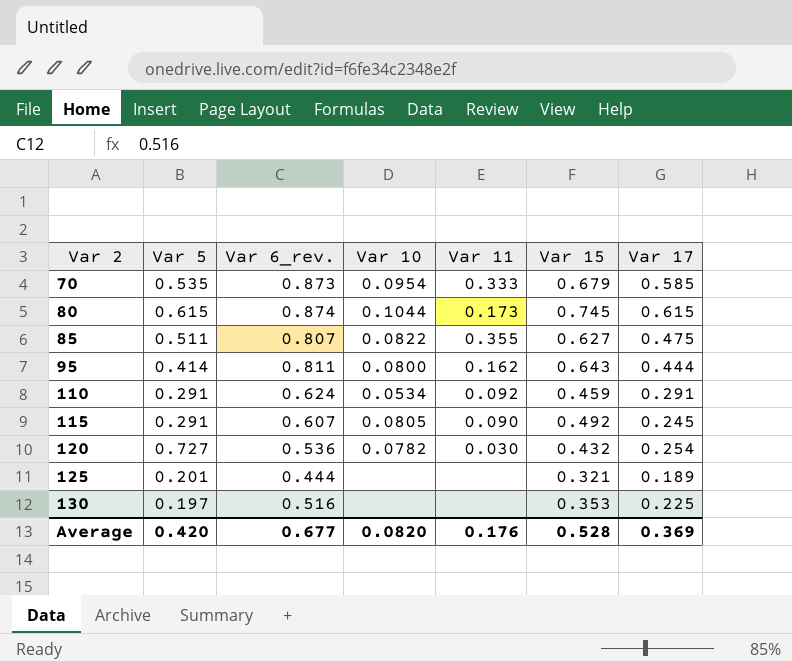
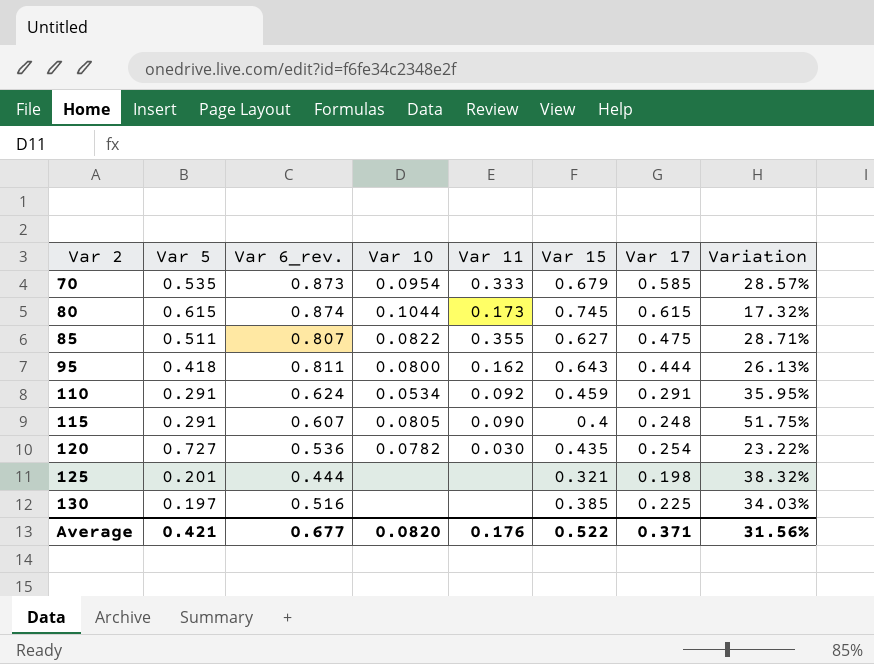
column Variation | formula: none -> ([Var 6_rev.] - [Var 15]) / [Var 15]
95 | Var 5: 0.414 -> 0.418
115 | Var 15: 0.492 -> 0.4
115 | Var 17: 0.245 -> 0.248
120 | Var 15: 0.432 -> 0.435
125 | Var 17: 0.189 -> 0.198
130 | Var 15: 0.353 -> 0.385
Average | Var 5: 0.420 -> 0.421
Average | Var 15: 0.528 -> 0.522
Average | Var 17: 0.369 -> 0.371

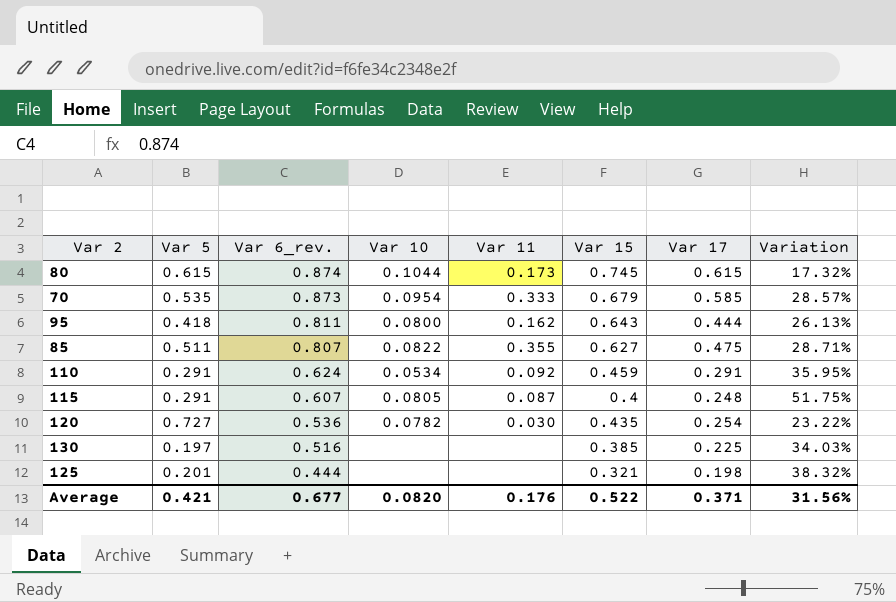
row order: Var 2 ascending -> Var 6_rev. descending
115 | Var 11: 0.090 -> 0.087

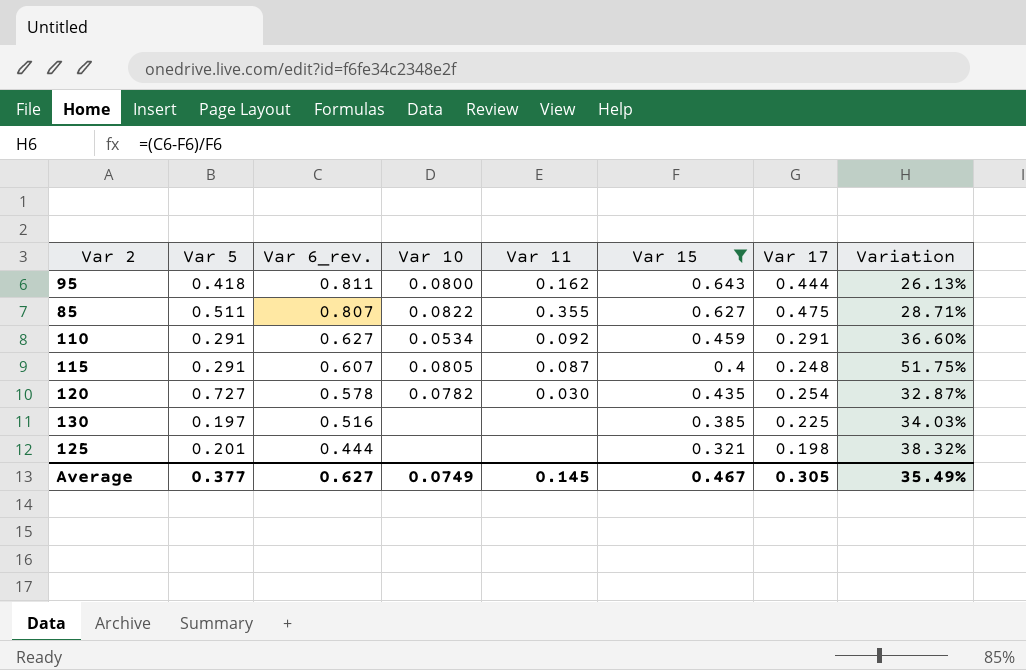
filter: none -> Var 15 <= 0.643
110 | Var 6_rev.: 0.624 -> 0.627
110 | Variation: 35.95% -> 36.60%
120 | Var 6_rev.: 0.536 -> 0.578
120 | Variation: 23.22% -> 32.87%
Average | Var 5: 0.421 -> 0.377
Average | Var 6_rev.: 0.677 -> 0.627
Average | Var 10: 0.0820 -> 0.0749
Average | Var 11: 0.176 -> 0.145
Average | Var 15: 0.522 -> 0.467
Average | Var 17: 0.371 -> 0.305
Average | Variation: 31.56% -> 35.49%

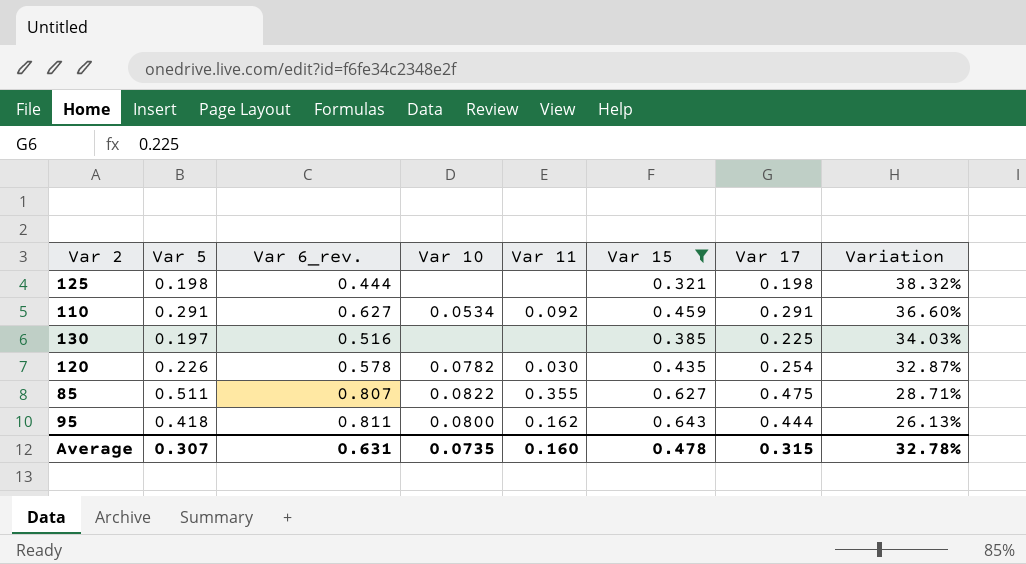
row order: Var 6_rev. descending -> Variation descending
row 115: 0.291 | 0.607 | 0.0805 | 0.087 | 0.4 | 0.248 | 51.75% -> none
125 | Var 5: 0.201 -> 0.198
120 | Var 5: 0.727 -> 0.226
Average | Var 5: 0.377 -> 0.307
Average | Var 6_rev.: 0.627 -> 0.631
Average | Var 10: 0.0749 -> 0.0735
Average | Var 11: 0.145 -> 0.160
Average | Var 15: 0.467 -> 0.478
Average | Var 17: 0.305 -> 0.315
Average | Variation: 35.49% -> 32.78%

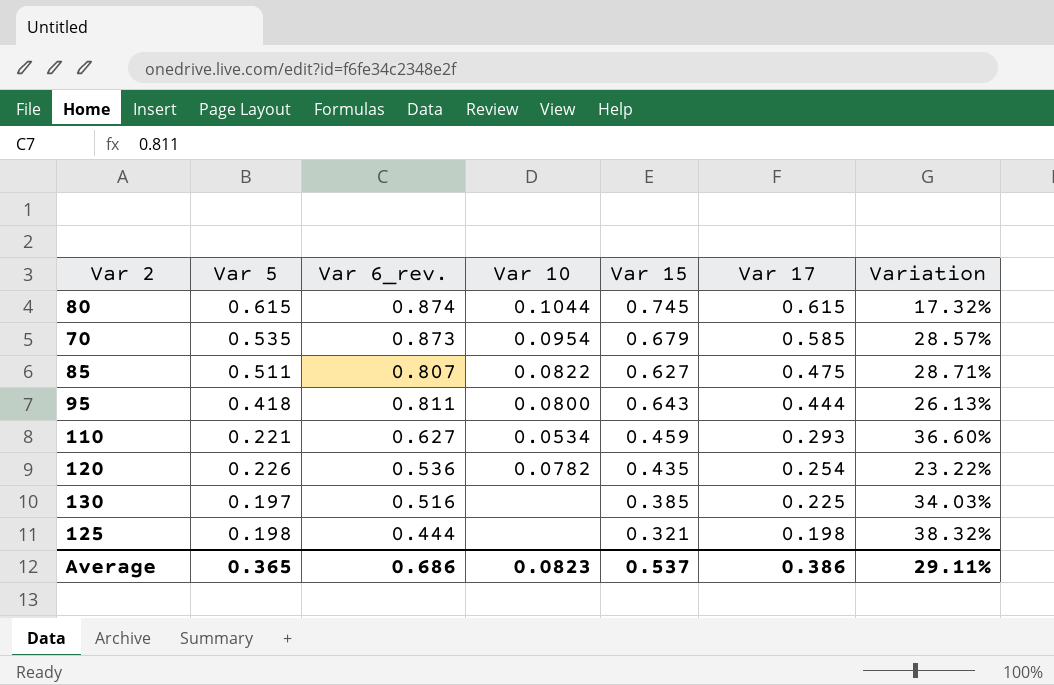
filter: Var 15 <= 0.643 -> none
row order: Variation descending -> Var 17 descending
column Var 11 | position: 5 -> none
110 | Var 5: 0.291 -> 0.221
110 | Var 17: 0.291 -> 0.293
120 | Var 6_rev.: 0.578 -> 0.536
120 | Variation: 32.87% -> 23.22%
Average | Var 5: 0.307 -> 0.365
Average | Var 6_rev.: 0.631 -> 0.686
Average | Var 10: 0.0735 -> 0.0823
Average | Var 15: 0.478 -> 0.537
Average | Var 17: 0.315 -> 0.386
Average | Variation: 32.78% -> 29.11%

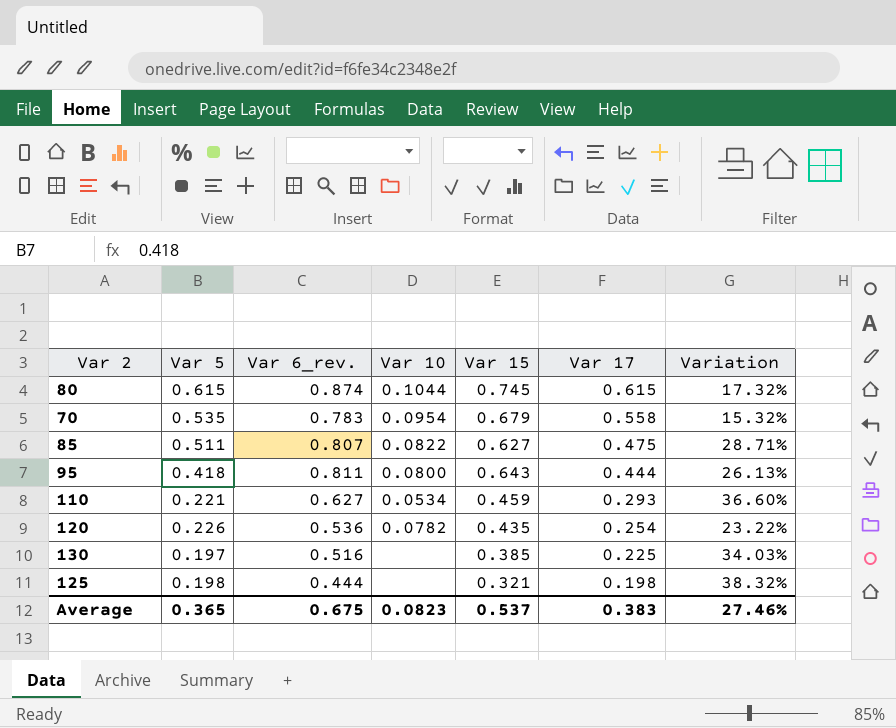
70 | Var 6_rev.: 0.873 -> 0.783
70 | Var 17: 0.585 -> 0.558
70 | Variation: 28.57% -> 15.32%
Average | Var 6_rev.: 0.686 -> 0.675
Average | Var 17: 0.386 -> 0.383
Average | Variation: 29.11% -> 27.46%

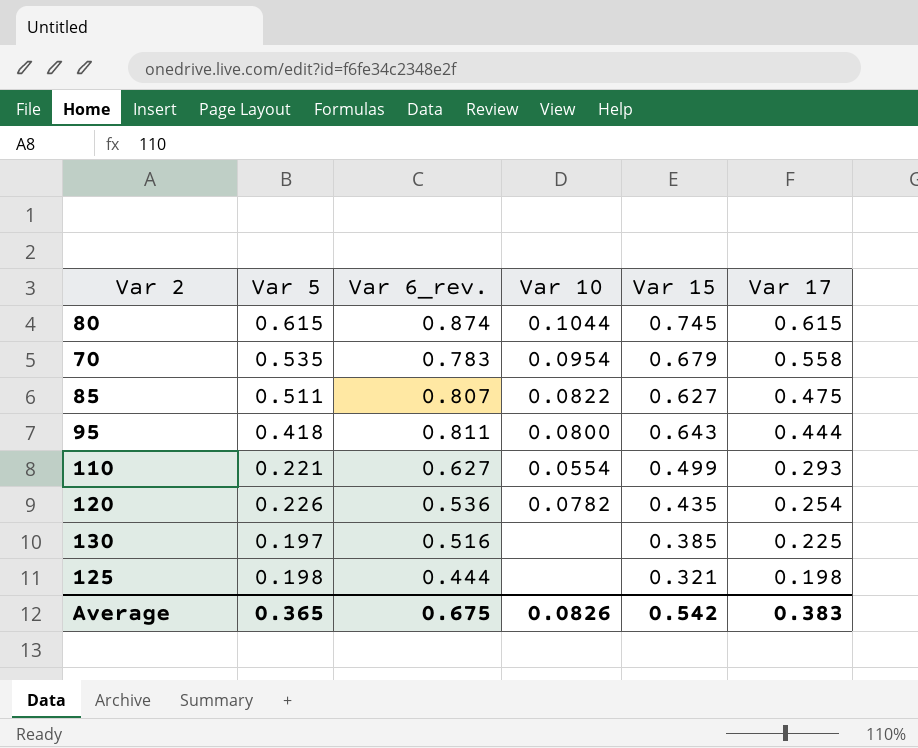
column Variation | formula: ([Var 6_rev.] - [Var 15]) / [Var 15] -> none
110 | Var 10: 0.0534 -> 0.0554
110 | Var 15: 0.459 -> 0.499
Average | Var 10: 0.0823 -> 0.0826
Average | Var 15: 0.537 -> 0.542

